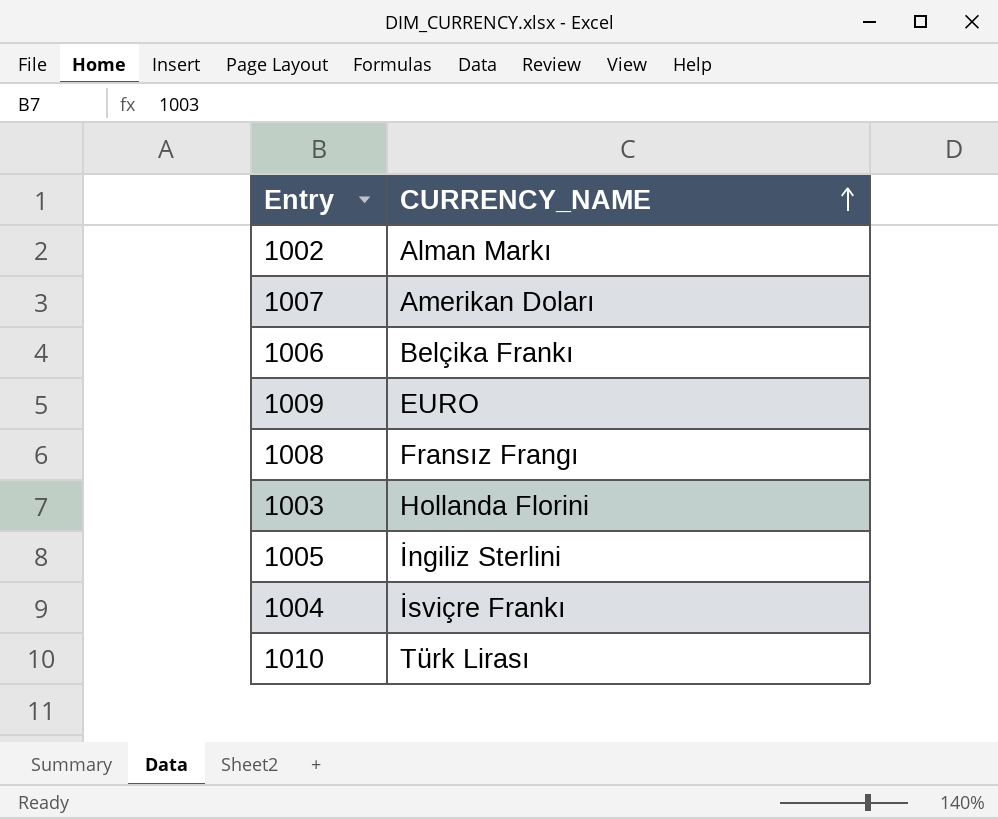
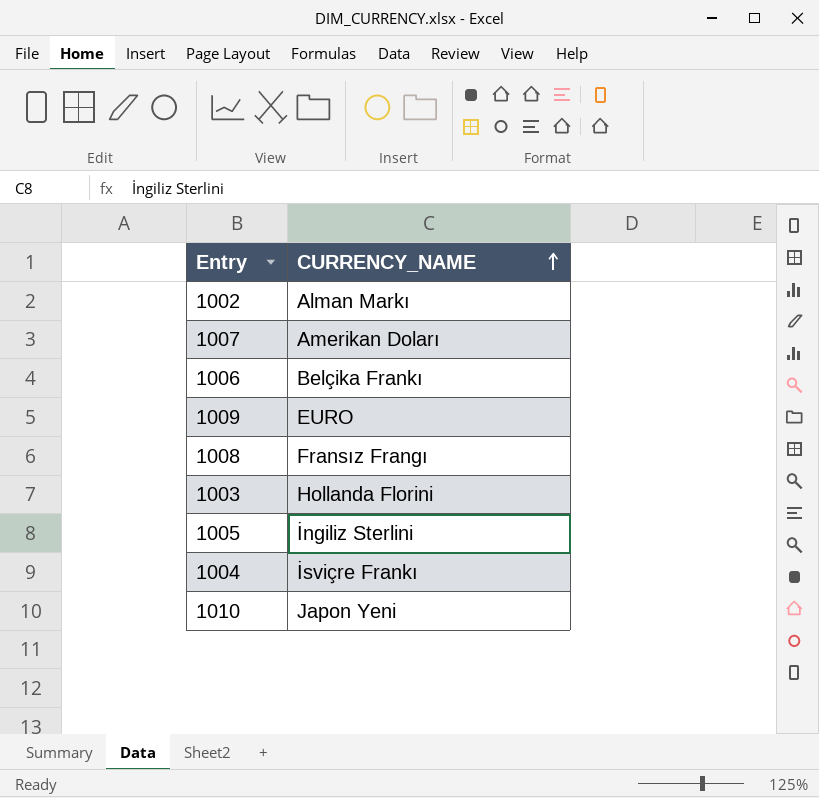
1010 | CURRENCY_NAME: Türk Lirası -> Japon Yeni

